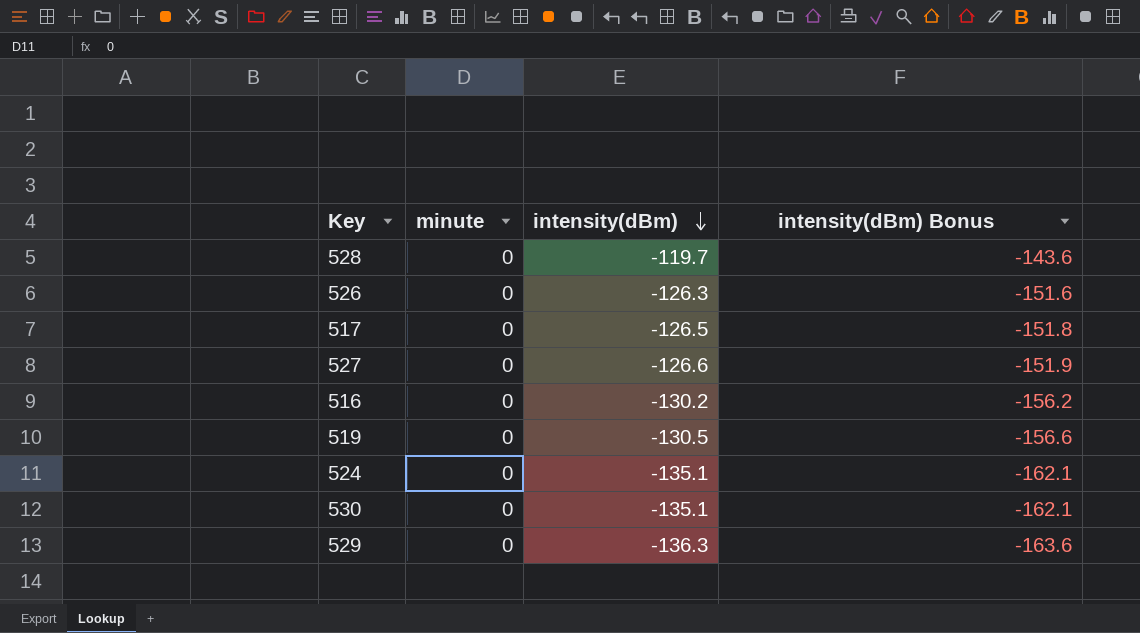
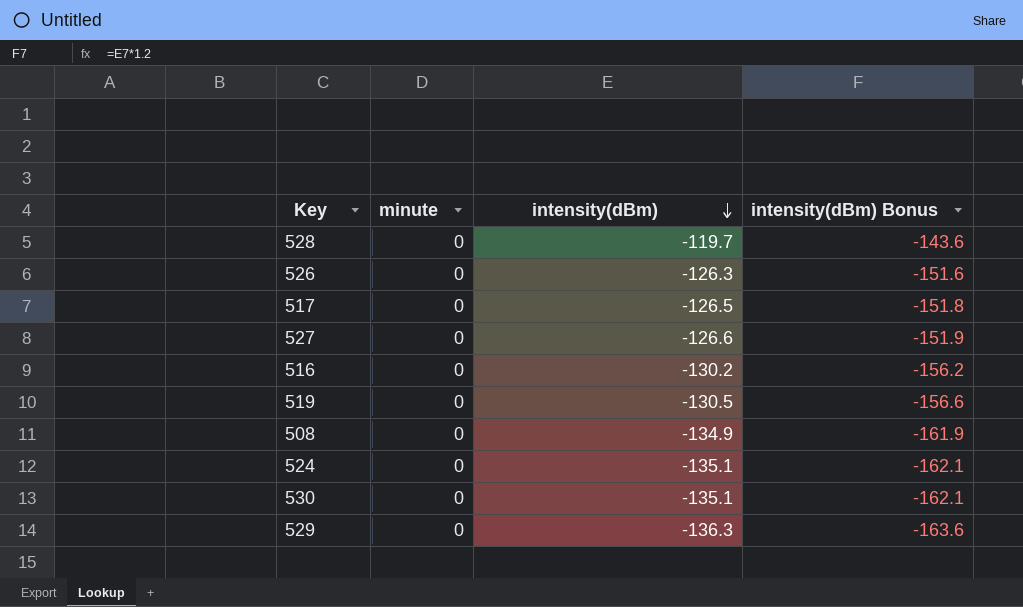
row 508: none -> 0 | -134.9 | -161.9

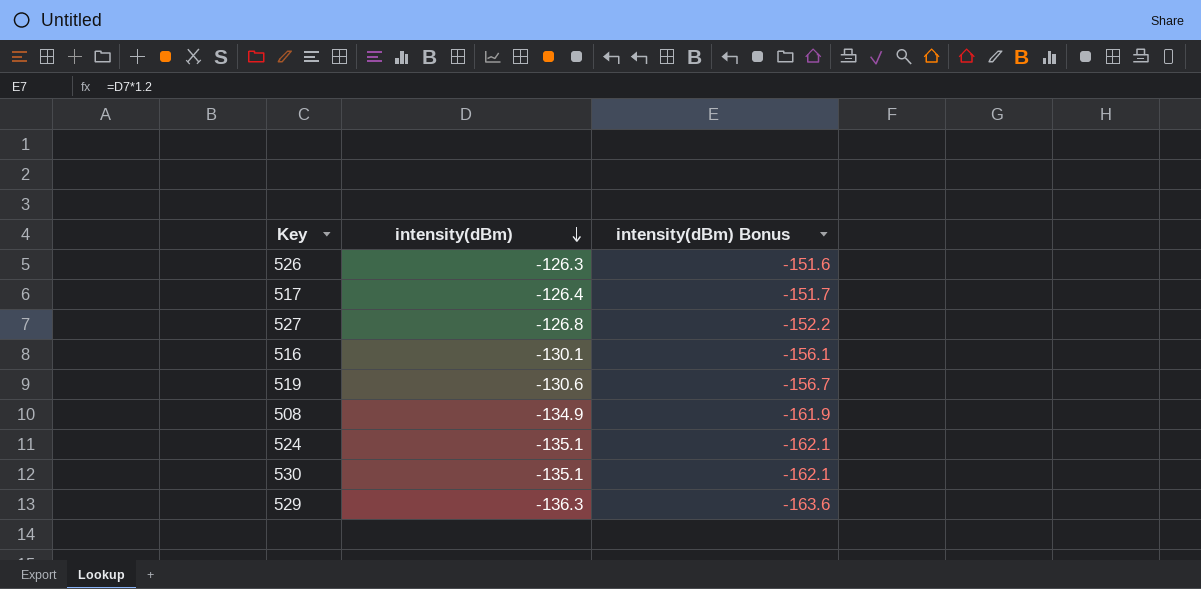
column minute | position: 2 -> none
row 528: 0 | -119.7 | -143.6 -> none
517 | intensity(dBm): -126.5 -> -126.4
517 | intensity(dBm) Bonus: -151.8 -> -151.7
527 | intensity(dBm): -126.6 -> -126.8
527 | intensity(dBm) Bonus: -151.9 -> -152.2
516 | intensity(dBm): -130.2 -> -130.1
516 | intensity(dBm) Bonus: -156.2 -> -156.1
519 | intensity(dBm): -130.5 -> -130.6
519 | intensity(dBm) Bonus: -156.6 -> -156.7

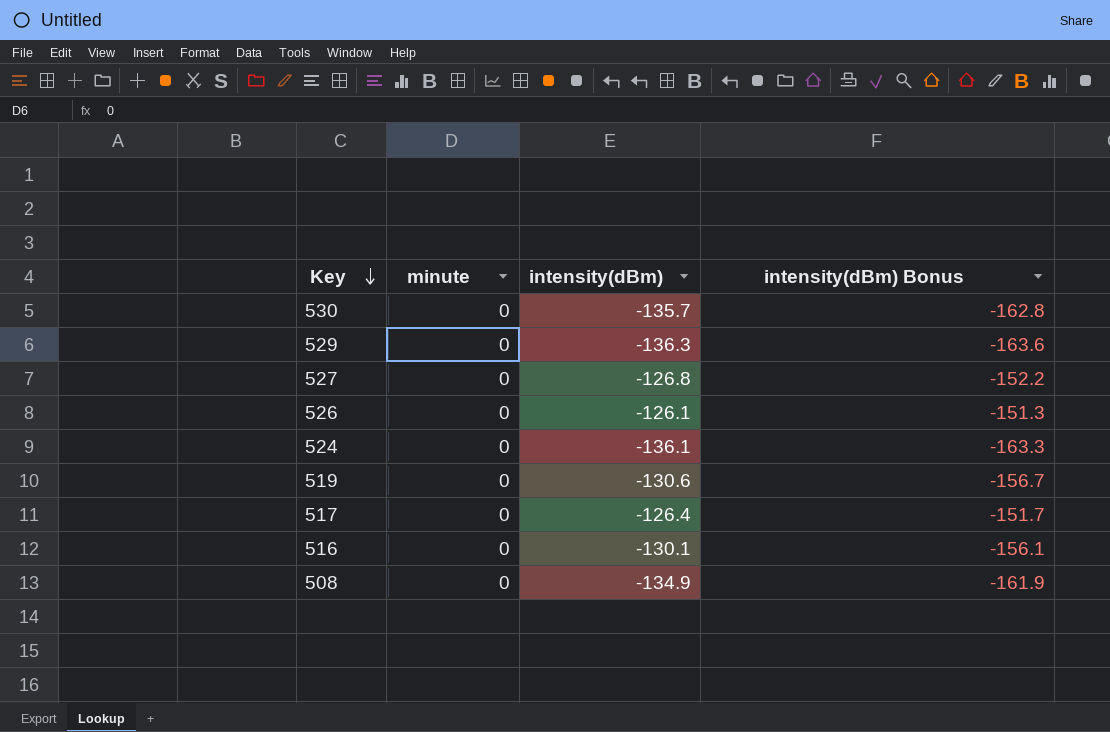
row order: intensity(dBm) descending -> Key descending
column minute | position: none -> 2
530 | intensity(dBm): -135.1 -> -135.7
530 | intensity(dBm) Bonus: -162.1 -> -162.8
526 | intensity(dBm): -126.3 -> -126.1
526 | intensity(dBm) Bonus: -151.6 -> -151.3
524 | intensity(dBm): -135.1 -> -136.1
524 | intensity(dBm) Bonus: -162.1 -> -163.3

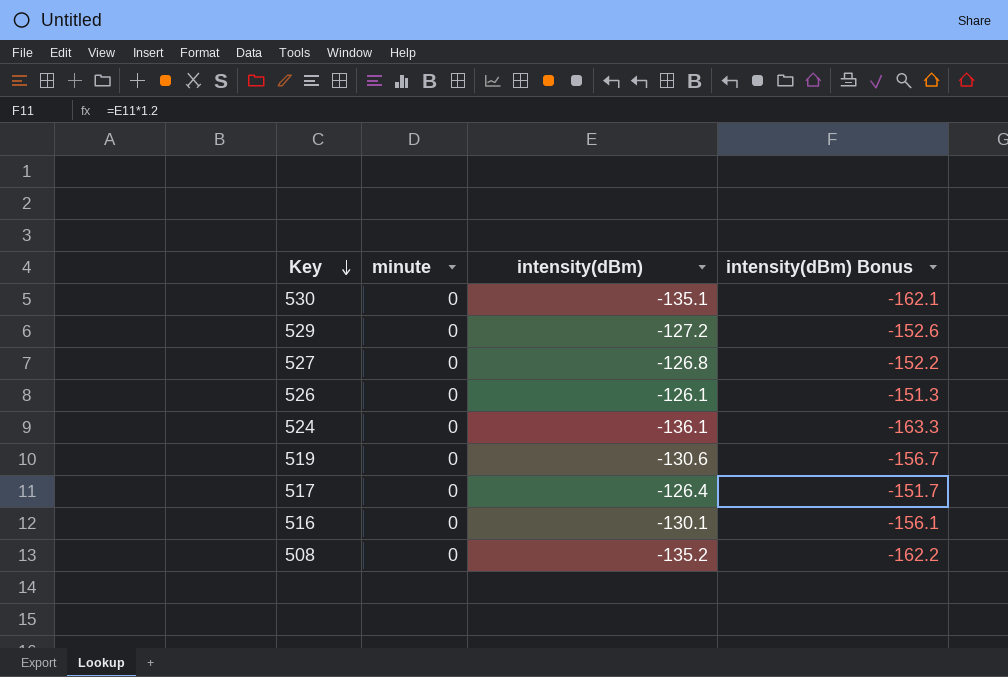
530 | intensity(dBm): -135.7 -> -135.1
530 | intensity(dBm) Bonus: -162.8 -> -162.1
529 | intensity(dBm): -136.3 -> -127.2
529 | intensity(dBm) Bonus: -163.6 -> -152.6
508 | intensity(dBm): -134.9 -> -135.2
508 | intensity(dBm) Bonus: -161.9 -> -162.2

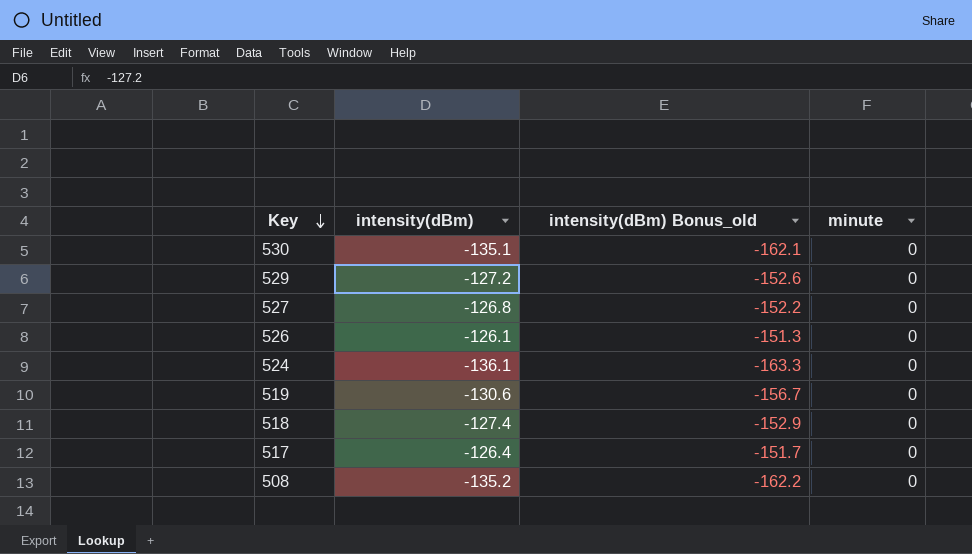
column name: intensity(dBm) Bonus -> intensity(dBm) Bonus_old
column minute | position: 2 -> 4
row 516: 0 | -130.1 | -156.1 -> none
row 518: none -> -127.4 | -152.9 | 0

